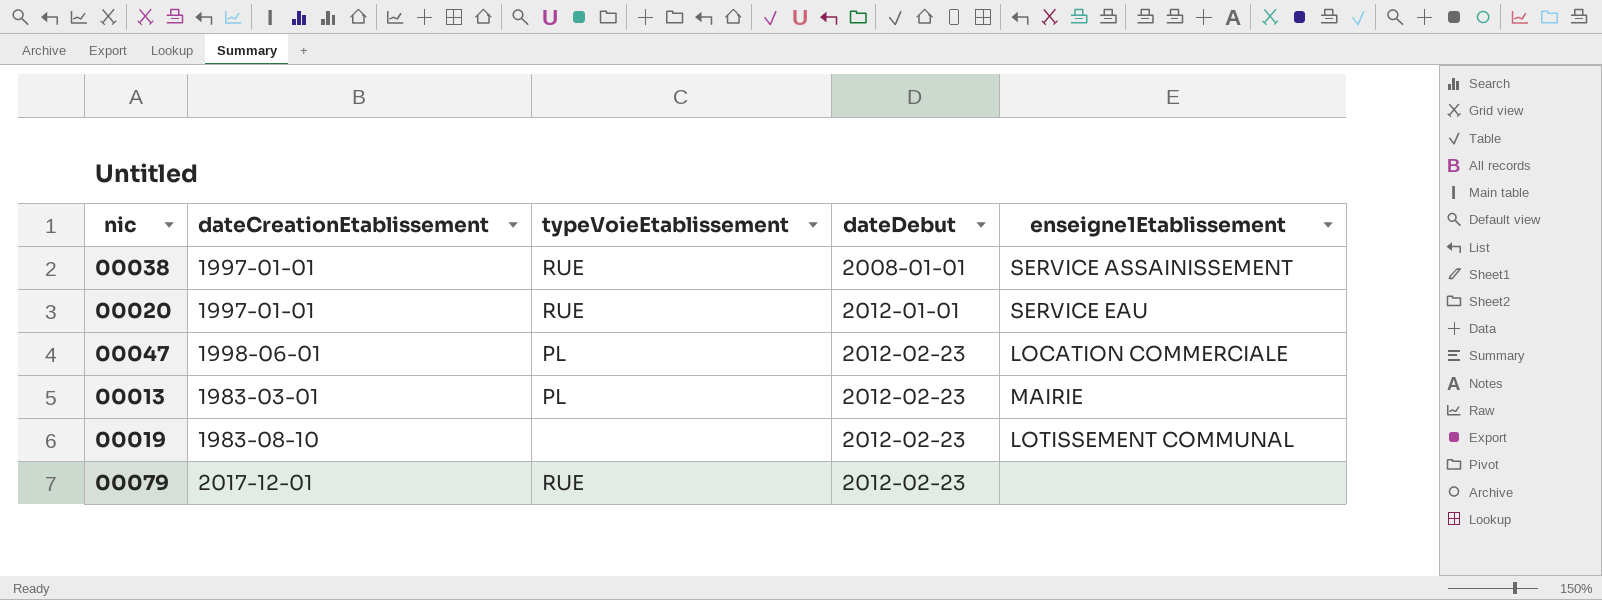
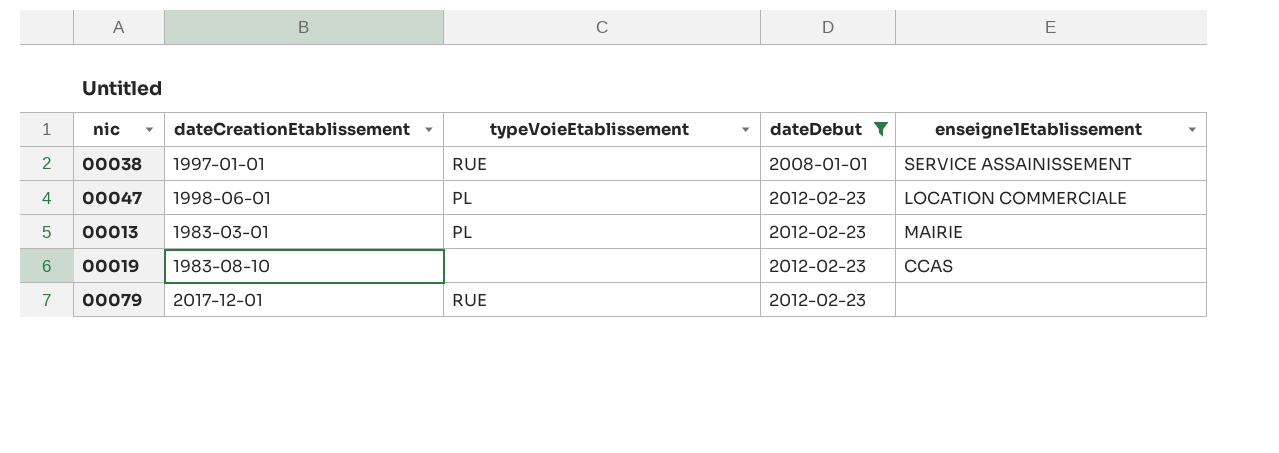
filter: none -> dateDebut != 2012-01-01
00019 | enseigne1Etablissement: LOTISSEMENT COMMUNAL -> CCAS

